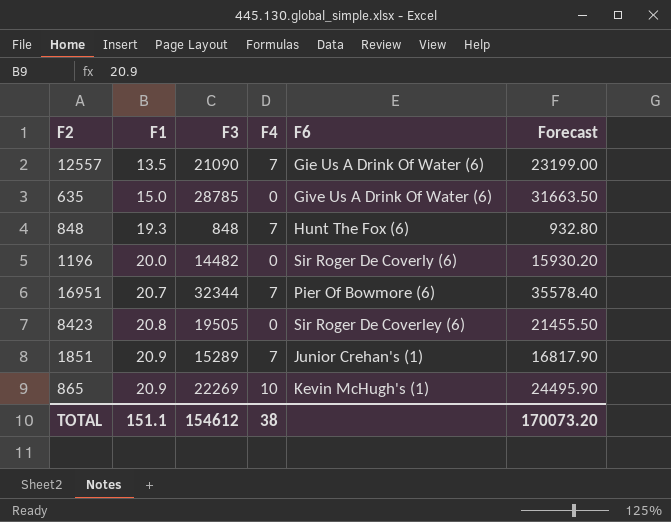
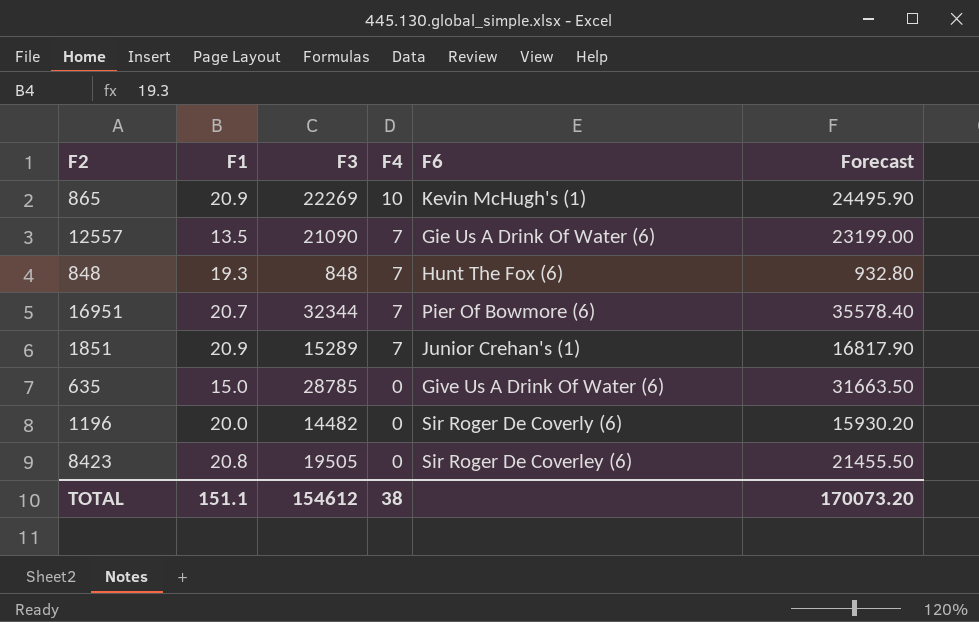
row order: F1 ascending -> F4 descending

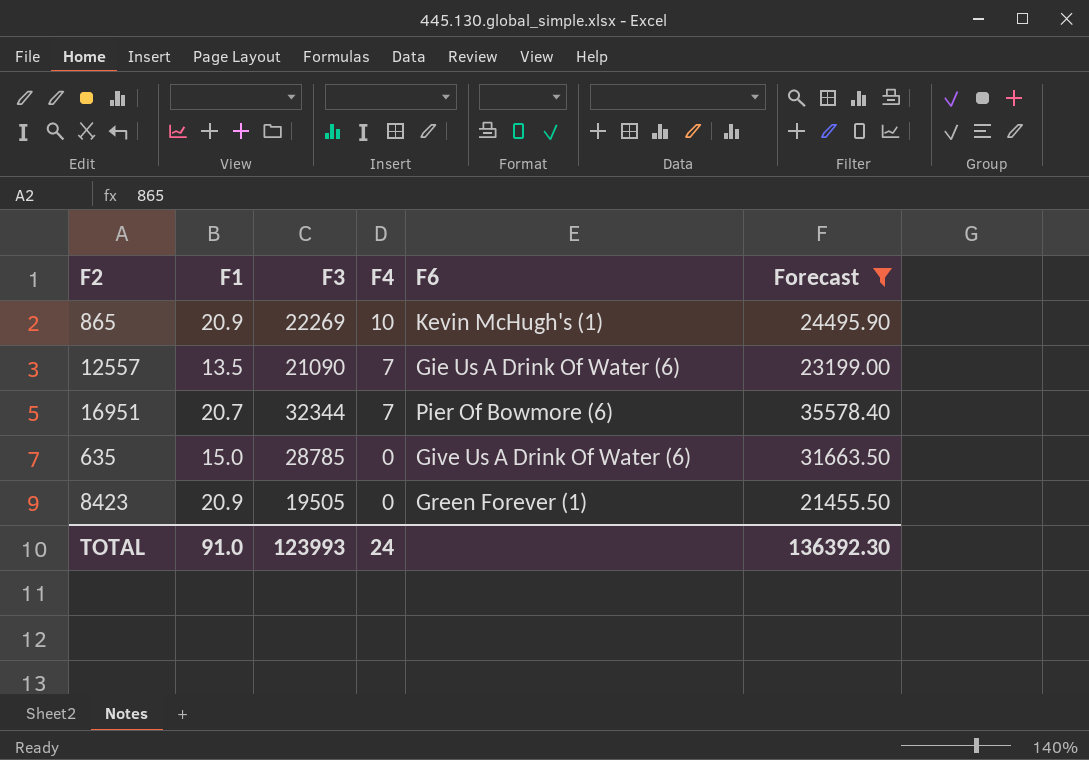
filter: none -> Forecast >= 21455.50
8423 | F1: 20.8 -> 20.9
8423 | F6: Sir Roger De Coverley (6) -> Green Forever (1)
TOTAL | F1: 151.1 -> 91.0
TOTAL | F3: 154612 -> 123993
TOTAL | F4: 38 -> 24
TOTAL | Forecast: 170073.20 -> 136392.30

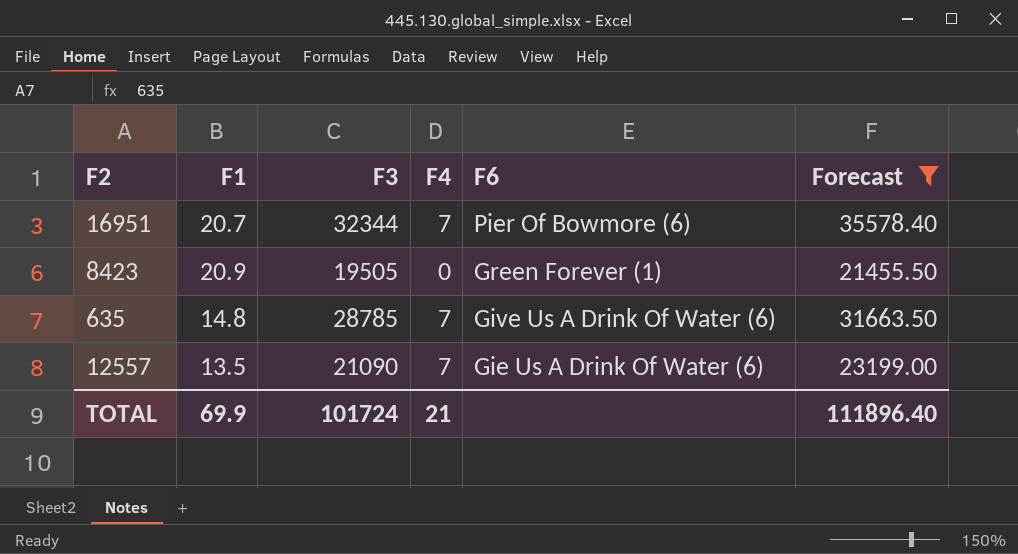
row order: F4 descending -> F6 descending
row 865: 20.9 | 22269 | 10 | Kevin McHugh's (1) | 24495.90 -> none
635 | F1: 15.0 -> 14.8
635 | F4: 0 -> 7
TOTAL | F1: 91.0 -> 69.9
TOTAL | F3: 123993 -> 101724
TOTAL | F4: 24 -> 21
TOTAL | Forecast: 136392.30 -> 111896.40

